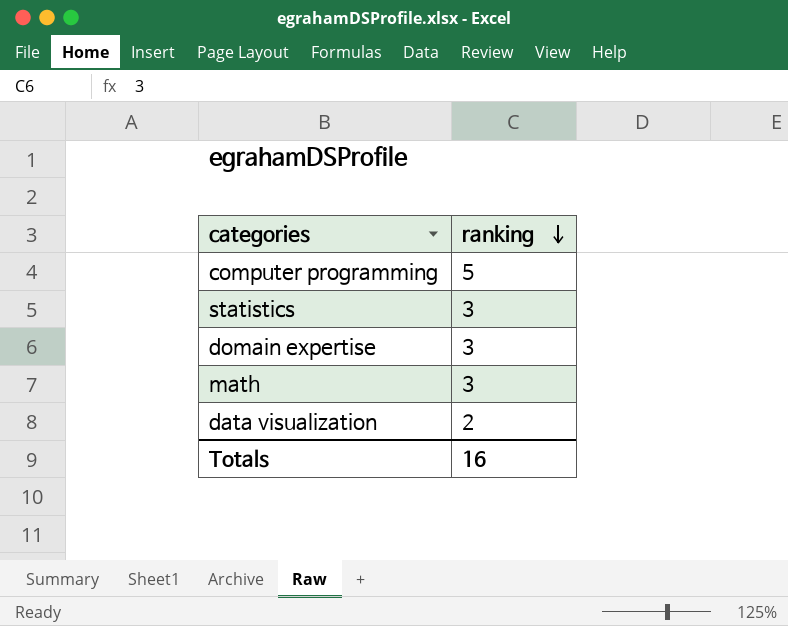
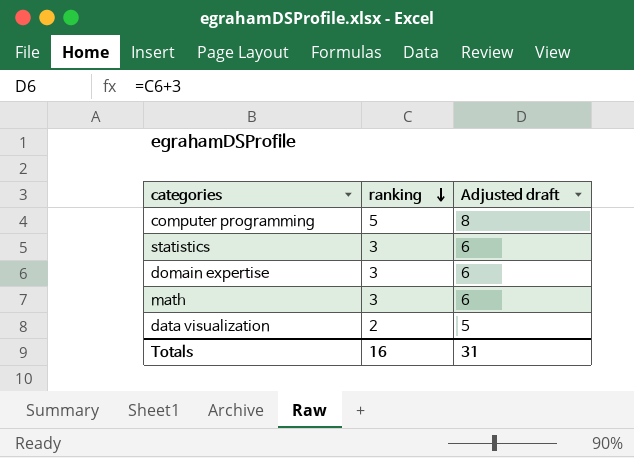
column Adjusted draft | formula: none -> [ranking] + 3

